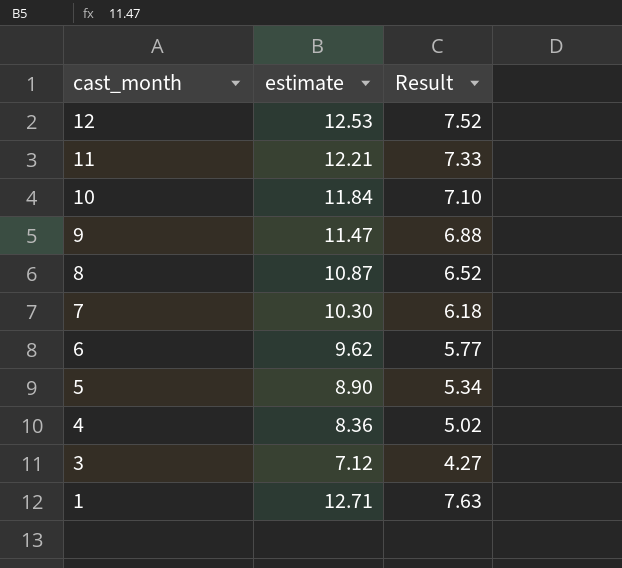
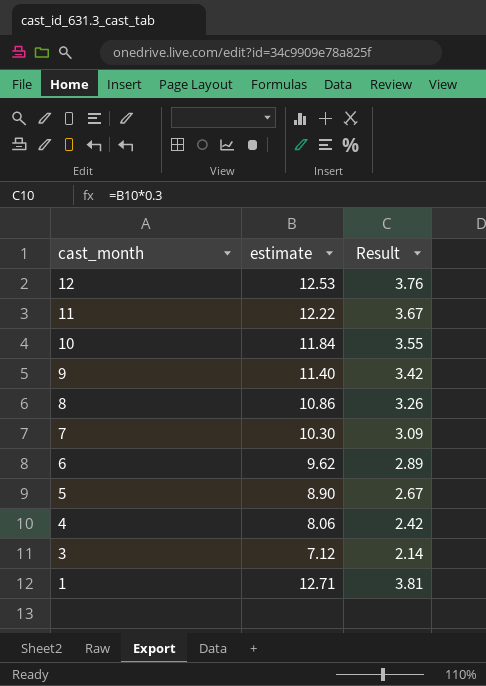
column Result | formula: [estimate] * 0.6 -> [estimate] * 0.3
11 | estimate: 12.21 -> 12.22
9 | estimate: 11.47 -> 11.40
8 | estimate: 10.87 -> 10.86
4 | estimate: 8.36 -> 8.06

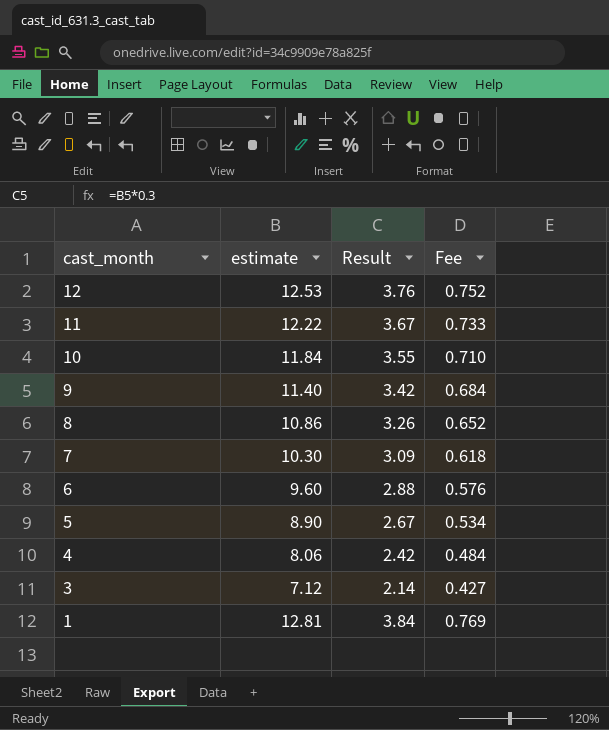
column Fee | formula: none -> [estimate] * 0.06
6 | estimate: 9.62 -> 9.60
6 | Result: 2.89 -> 2.88
1 | estimate: 12.71 -> 12.81
1 | Result: 3.81 -> 3.84

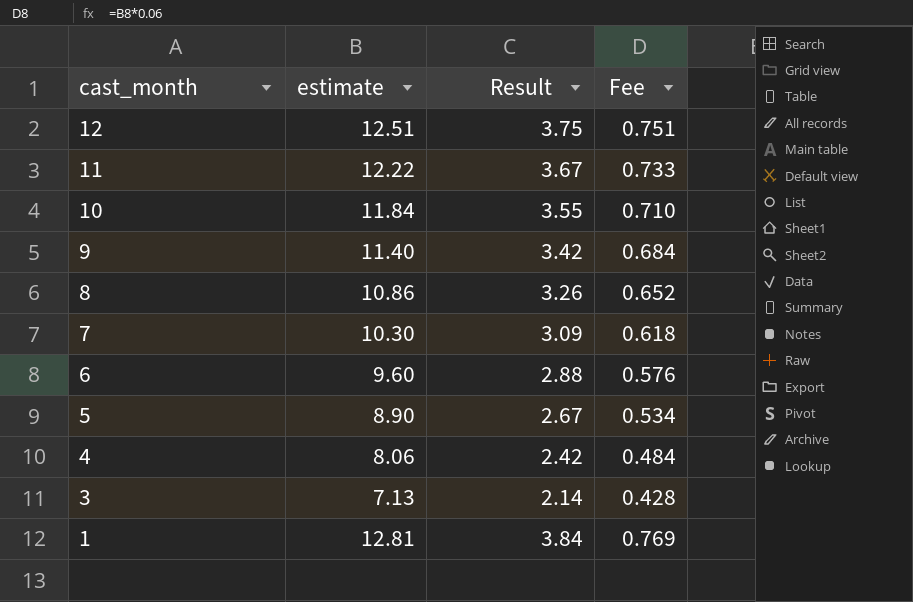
12 | estimate: 12.53 -> 12.51
12 | Result: 3.76 -> 3.75
12 | Fee: 0.752 -> 0.751
3 | estimate: 7.12 -> 7.13
3 | Fee: 0.427 -> 0.428

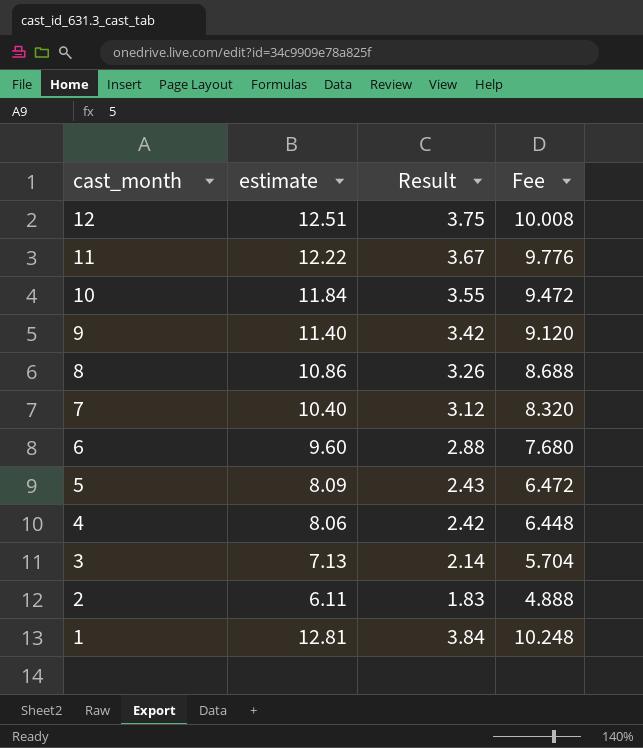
column Fee | formula: [estimate] * 0.06 -> [estimate] * 0.8
7 | estimate: 10.30 -> 10.40
7 | Result: 3.09 -> 3.12
5 | estimate: 8.90 -> 8.09
5 | Result: 2.67 -> 2.43
row 2: none -> 6.11 | 1.83 | 4.888

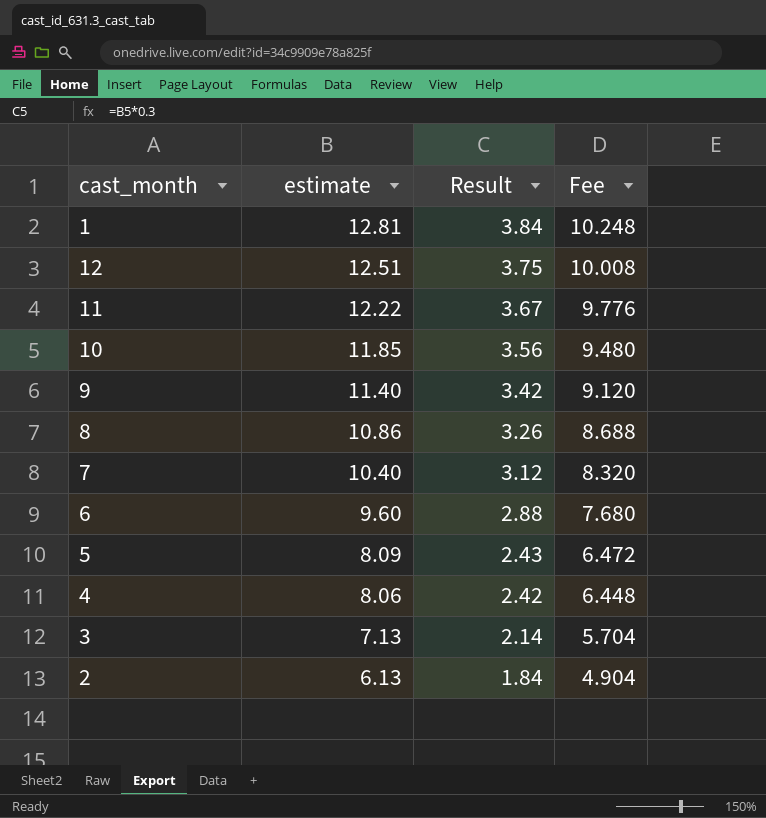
row order: cast_month descending -> estimate descending
10 | estimate: 11.84 -> 11.85
10 | Result: 3.55 -> 3.56
10 | Fee: 9.472 -> 9.480
2 | estimate: 6.11 -> 6.13
2 | Result: 1.83 -> 1.84
2 | Fee: 4.888 -> 4.904

